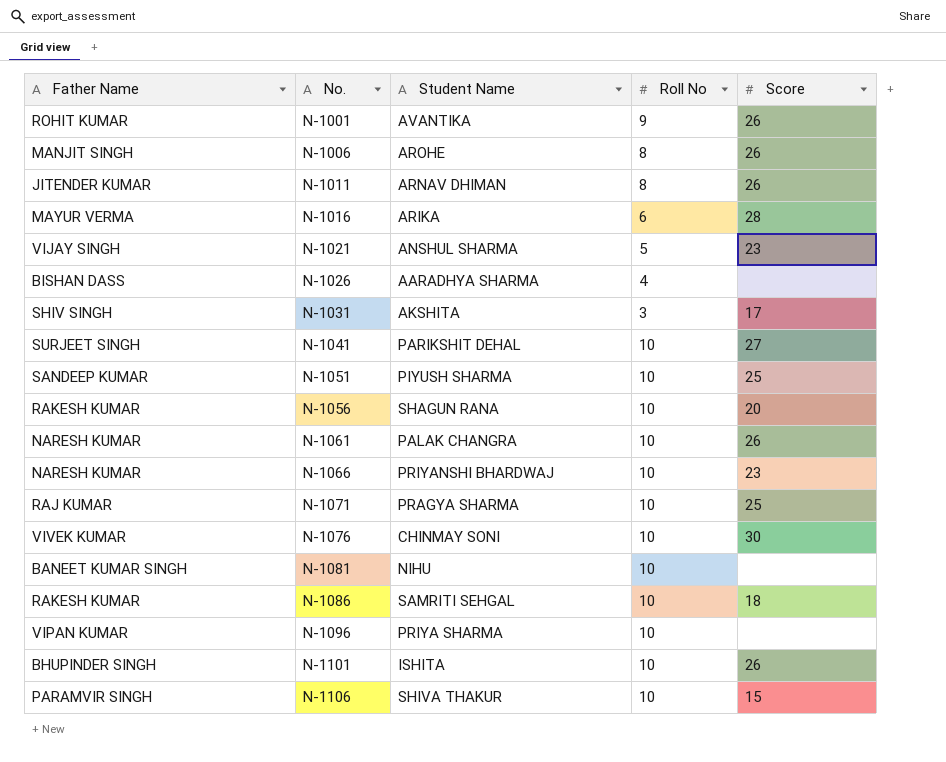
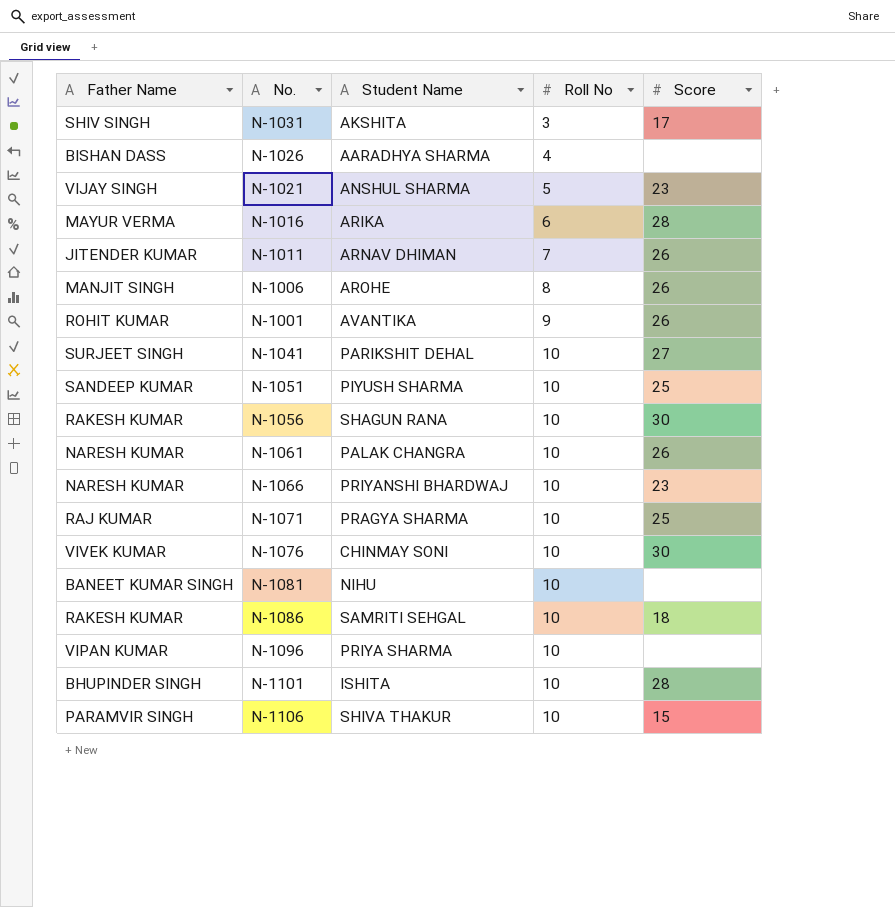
row order: No. ascending -> Roll No ascending
N-1011 | Roll No: 8 -> 7
N-1056 | Score: 20 -> 30
N-1101 | Score: 26 -> 28

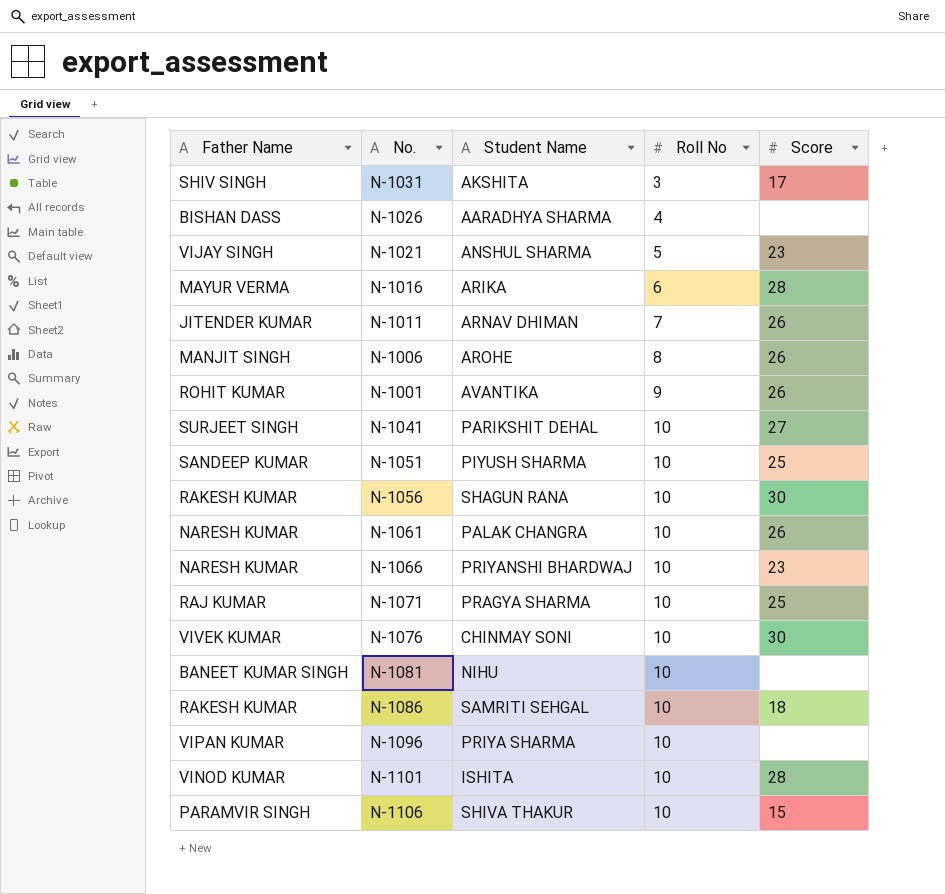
N-1101 | Father Name: BHUPINDER SINGH -> VINOD KUMAR

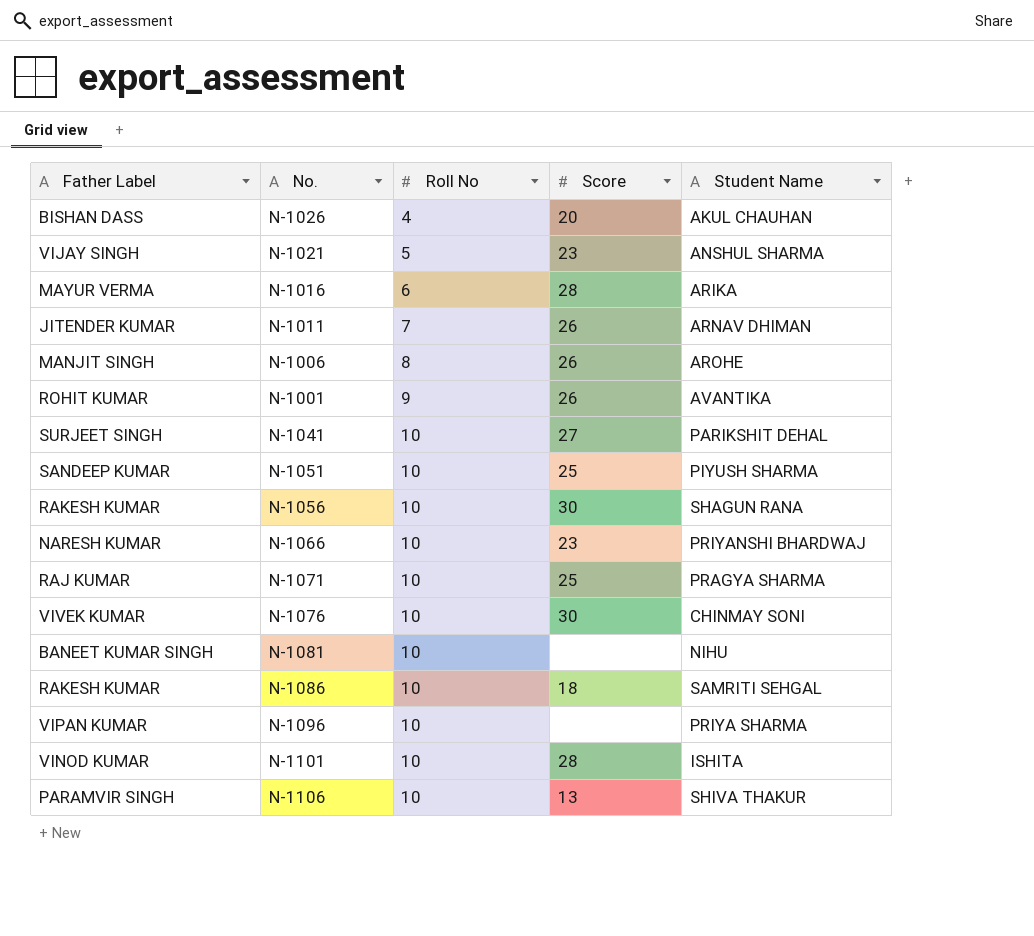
column name: Father Name -> Father Label
column Student Name | position: 3 -> 5
row N-1031: SHIV SINGH | AKSHITA | 3 | 17 -> none
row N-1061: NARESH KUMAR | PALAK CHANGRA | 10 | 26 -> none
N-1026 | Score: none -> 20
N-1026 | Student Name: AARADHYA SHARMA -> AKUL CHAUHAN
N-1106 | Score: 15 -> 13

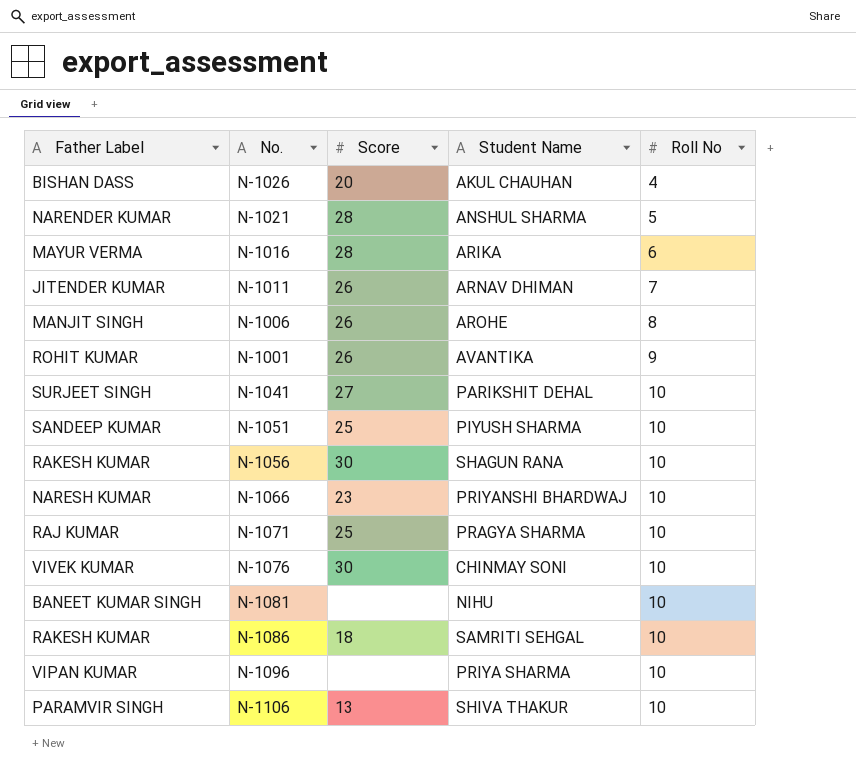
column Roll No | position: 3 -> 5
row N-1101: VINOD KUMAR | 10 | 28 | ISHITA -> none
N-1021 | Father Label: VIJAY SINGH -> NARENDER KUMAR
N-1021 | Score: 23 -> 28

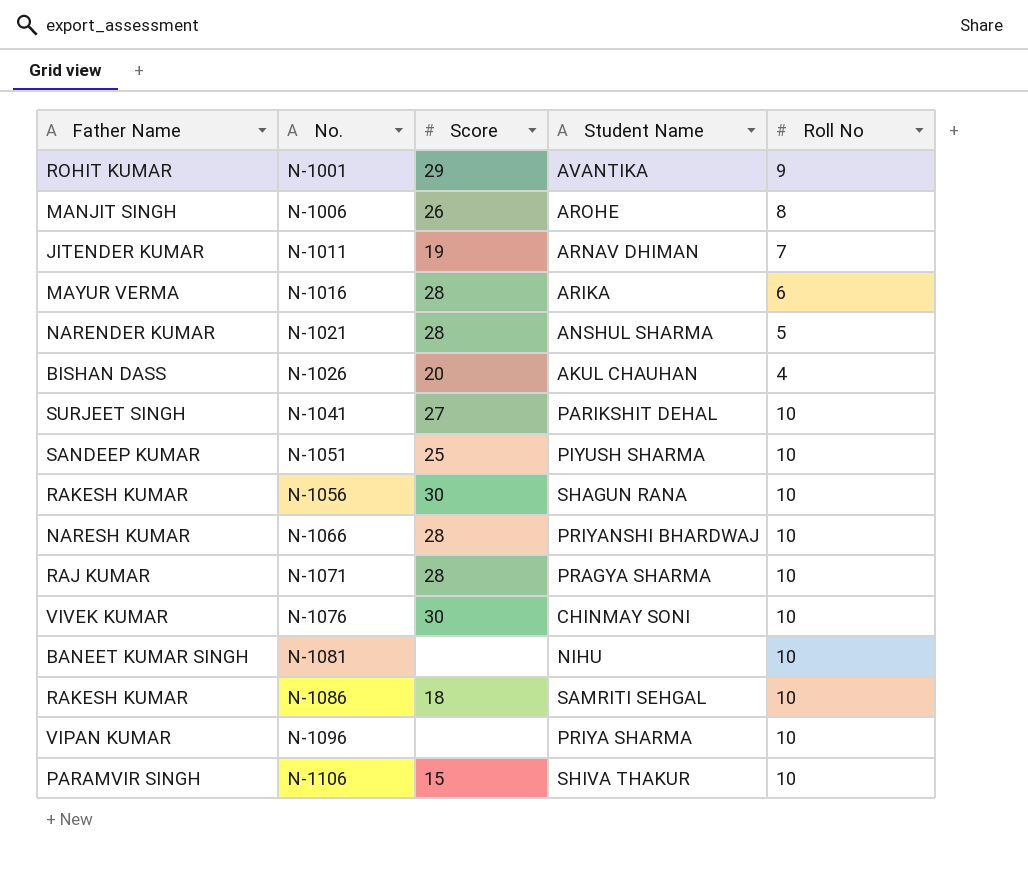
row order: Roll No ascending -> No. ascending
column name: Father Label -> Father Name
N-1001 | Score: 26 -> 29
N-1011 | Score: 26 -> 19
N-1066 | Score: 23 -> 28
N-1071 | Score: 25 -> 28
N-1106 | Score: 13 -> 15

